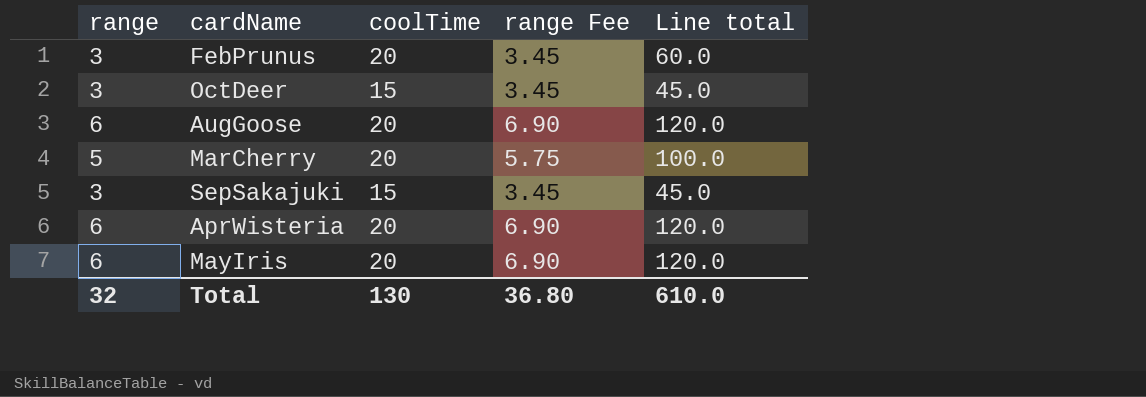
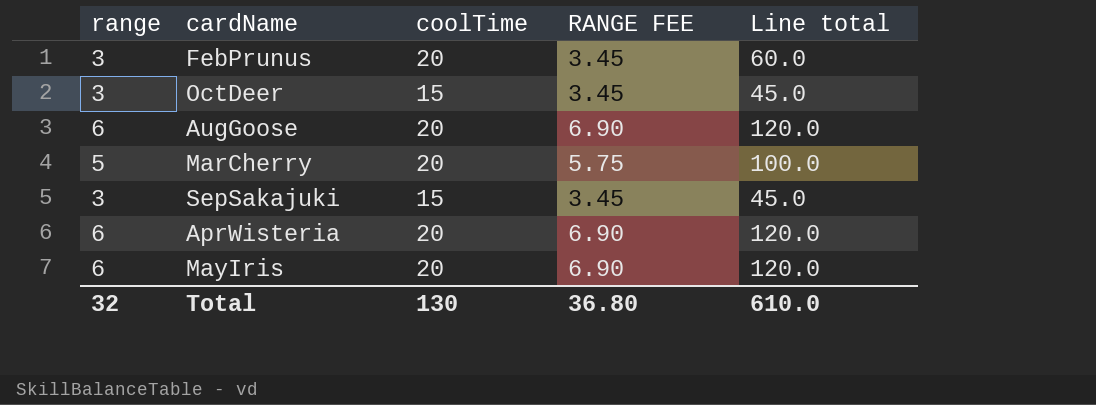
column name: range Fee -> RANGE FEE

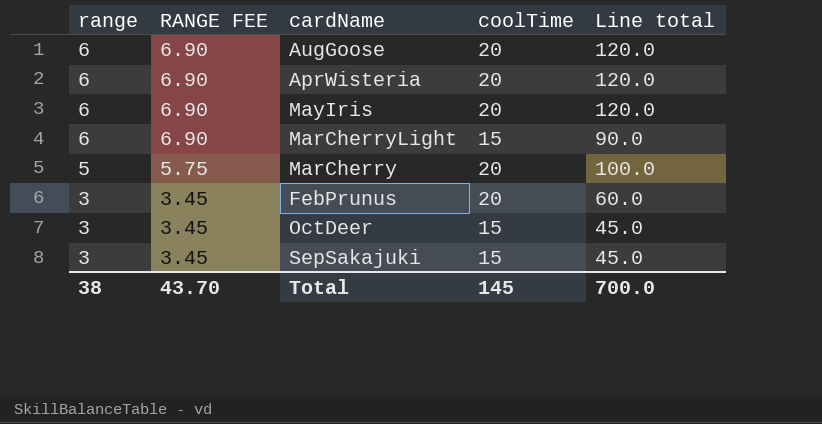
row order: none -> range descending
column RANGE FEE | position: 4 -> 2
row MarCherryLight: none -> 6 | 6.90 | 15 | 90.0
Total | range: 32 -> 38
Total | RANGE FEE: 36.80 -> 43.70
Total | coolTime: 130 -> 145
Total | Line total: 610.0 -> 700.0

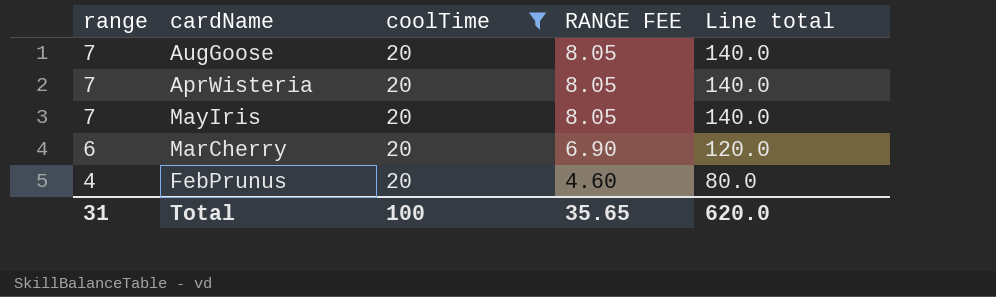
filter: none -> coolTime = 20
column RANGE FEE | position: 2 -> 4
AugGoose | range: 6 -> 7
AugGoose | RANGE FEE: 6.90 -> 8.05
AugGoose | Line total: 120.0 -> 140.0
AprWisteria | range: 6 -> 7
AprWisteria | RANGE FEE: 6.90 -> 8.05
AprWisteria | Line total: 120.0 -> 140.0
MayIris | range: 6 -> 7
MayIris | RANGE FEE: 6.90 -> 8.05
MayIris | Line total: 120.0 -> 140.0
MarCherry | range: 5 -> 6
MarCherry | RANGE FEE: 5.75 -> 6.90
MarCherry | Line total: 100.0 -> 120.0
FebPrunus | range: 3 -> 4
FebPrunus | RANGE FEE: 3.45 -> 4.60
FebPrunus | Line total: 60.0 -> 80.0
Total | range: 38 -> 31
Total | coolTime: 145 -> 100
Total | RANGE FEE: 43.70 -> 35.65
Total | Line total: 700.0 -> 620.0

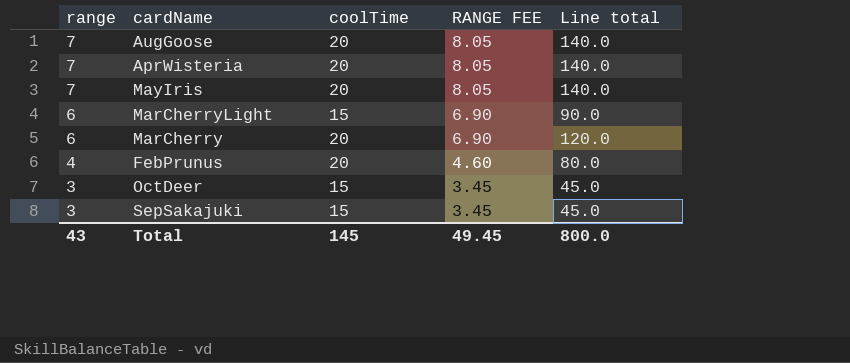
filter: coolTime = 20 -> none
Total | range: 31 -> 43
Total | coolTime: 100 -> 145
Total | RANGE FEE: 35.65 -> 49.45
Total | Line total: 620.0 -> 800.0

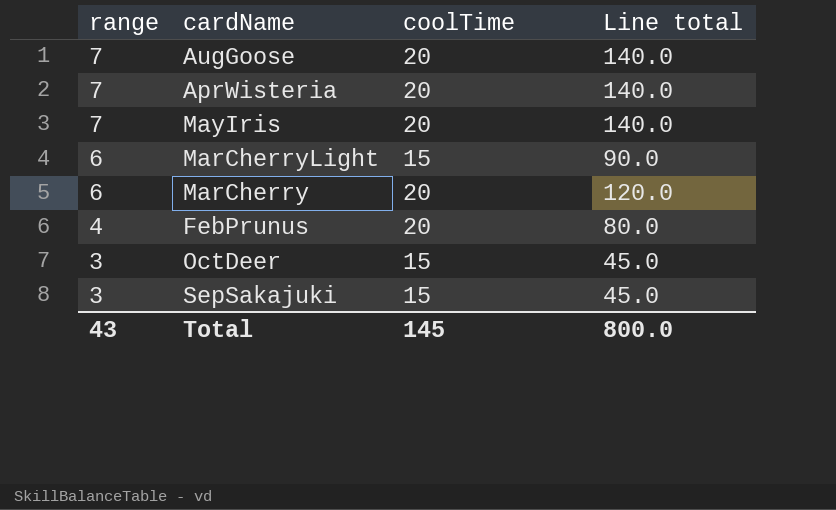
column RANGE FEE | formula: [range] * 1.15 -> none

